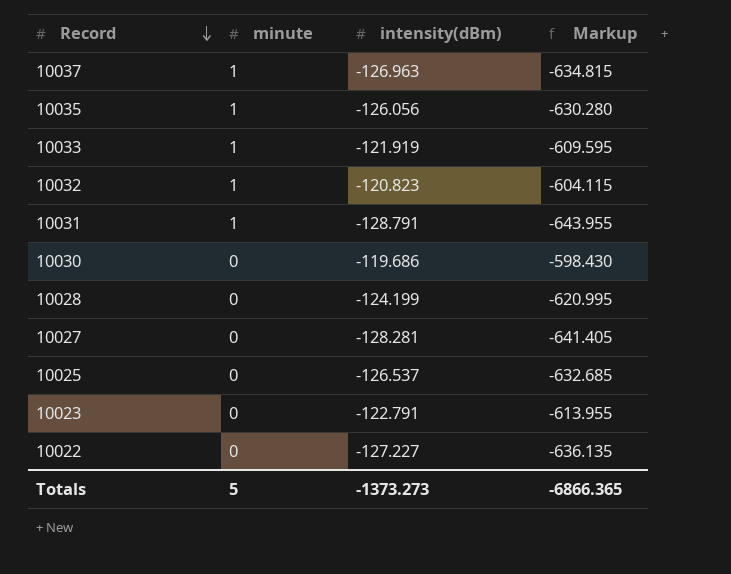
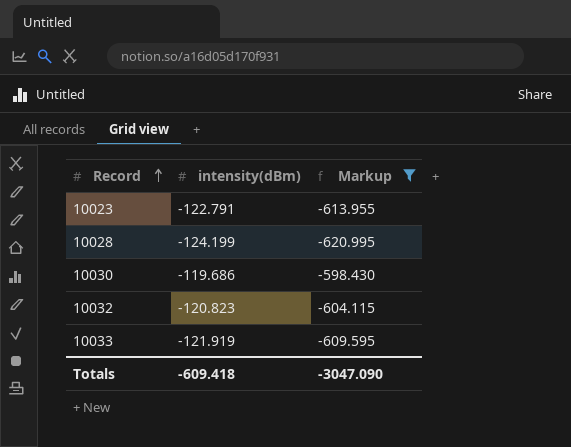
filter: none -> Markup >= -620.995
row order: Record descending -> Record ascending
column minute | position: 2 -> none
Totals | intensity(dBm): -1373.273 -> -609.418
Totals | Markup: -6866.365 -> -3047.090

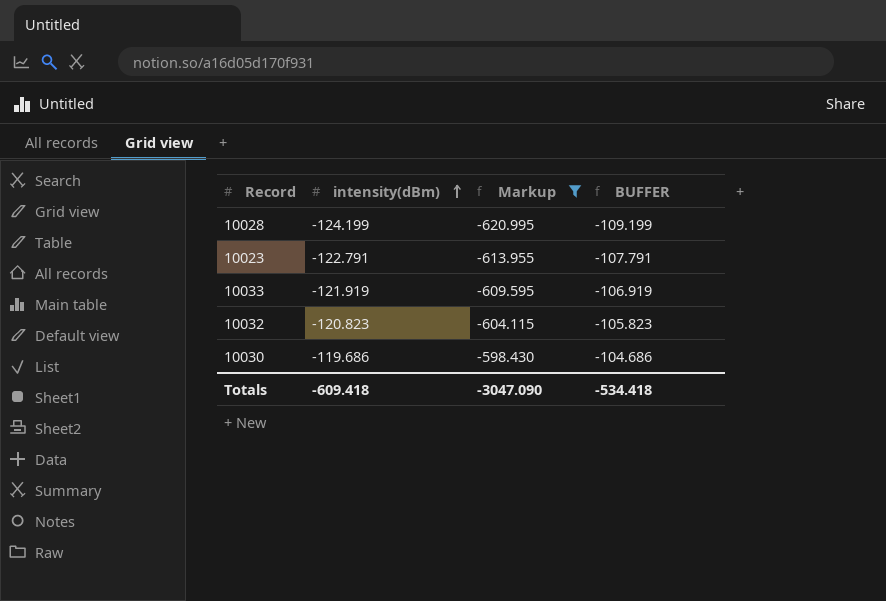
row order: Record ascending -> intensity(dBm) ascending
column BUFFER | formula: none -> [intensity(dBm)] + 15

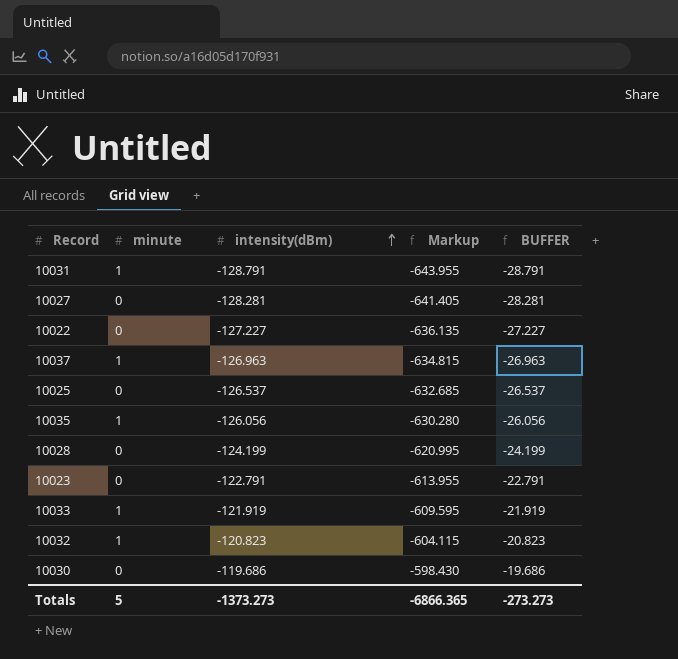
filter: Markup >= -620.995 -> none
column minute | position: none -> 2
column BUFFER | formula: [intensity(dBm)] + 15 -> [intensity(dBm)] + 100
Totals | intensity(dBm): -609.418 -> -1373.273
Totals | Markup: -3047.090 -> -6866.365
Totals | BUFFER: -534.418 -> -273.273

